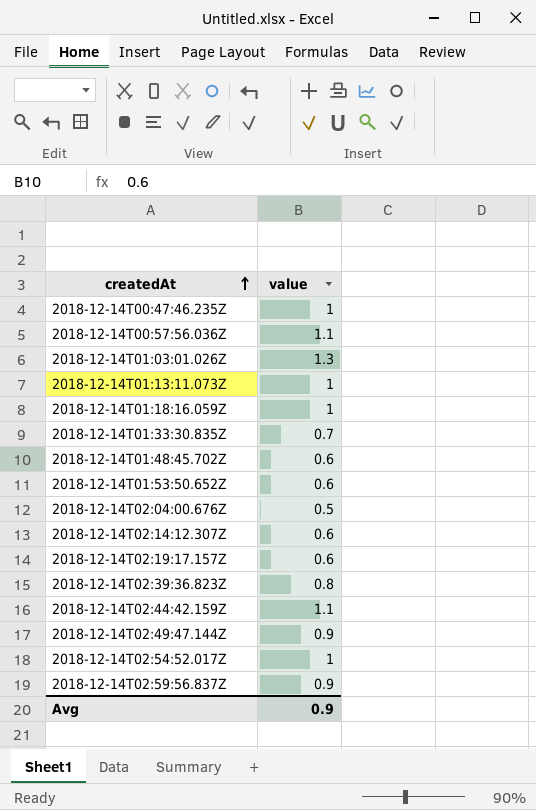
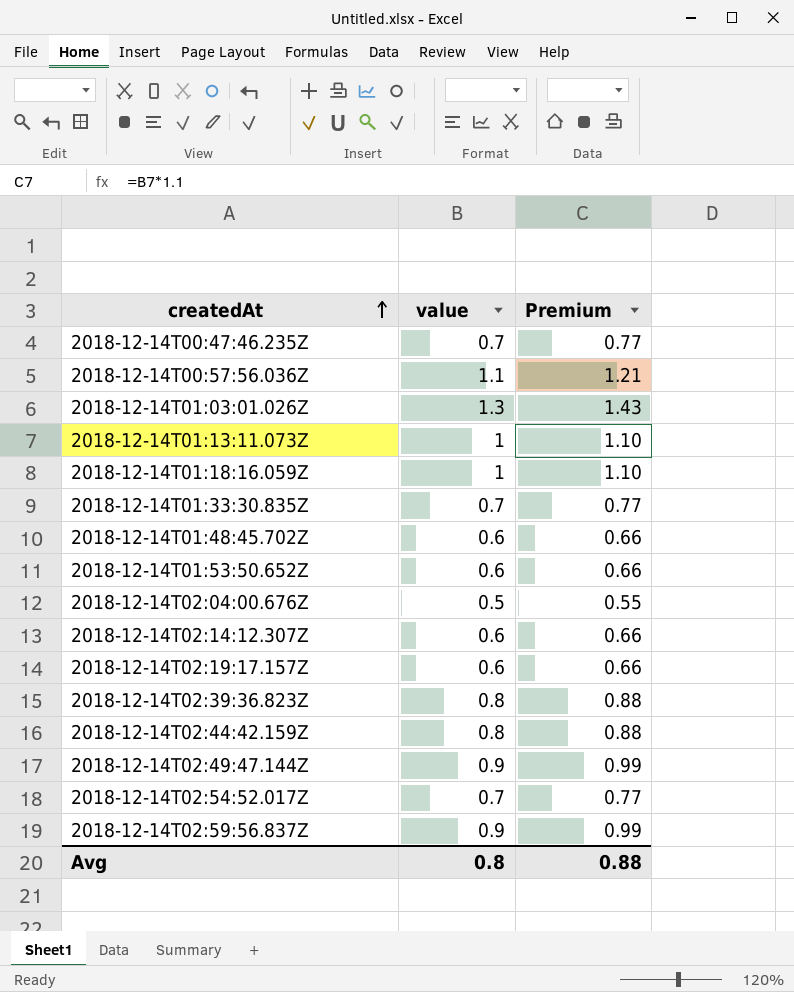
column Premium | formula: none -> [value] * 1.1
2018-12-14T00:47:46.235Z | value: 1 -> 0.7
2018-12-14T02:44:42.159Z | value: 1.1 -> 0.8
2018-12-14T02:54:52.017Z | value: 1 -> 0.7
Avg | value: 0.9 -> 0.8

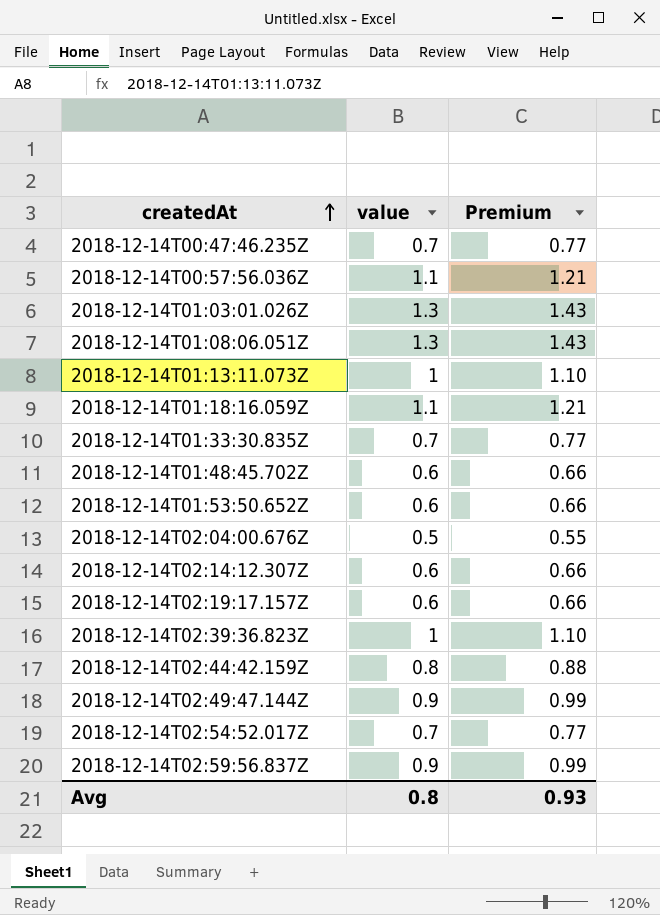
row 2018-12-14T01:08:06.051Z: none -> 1.3 | 1.43
2018-12-14T01:18:16.059Z | value: 1 -> 1.1
2018-12-14T01:18:16.059Z | Premium: 1.10 -> 1.21
2018-12-14T02:39:36.823Z | value: 0.8 -> 1
2018-12-14T02:39:36.823Z | Premium: 0.88 -> 1.10
Avg | Premium: 0.88 -> 0.93

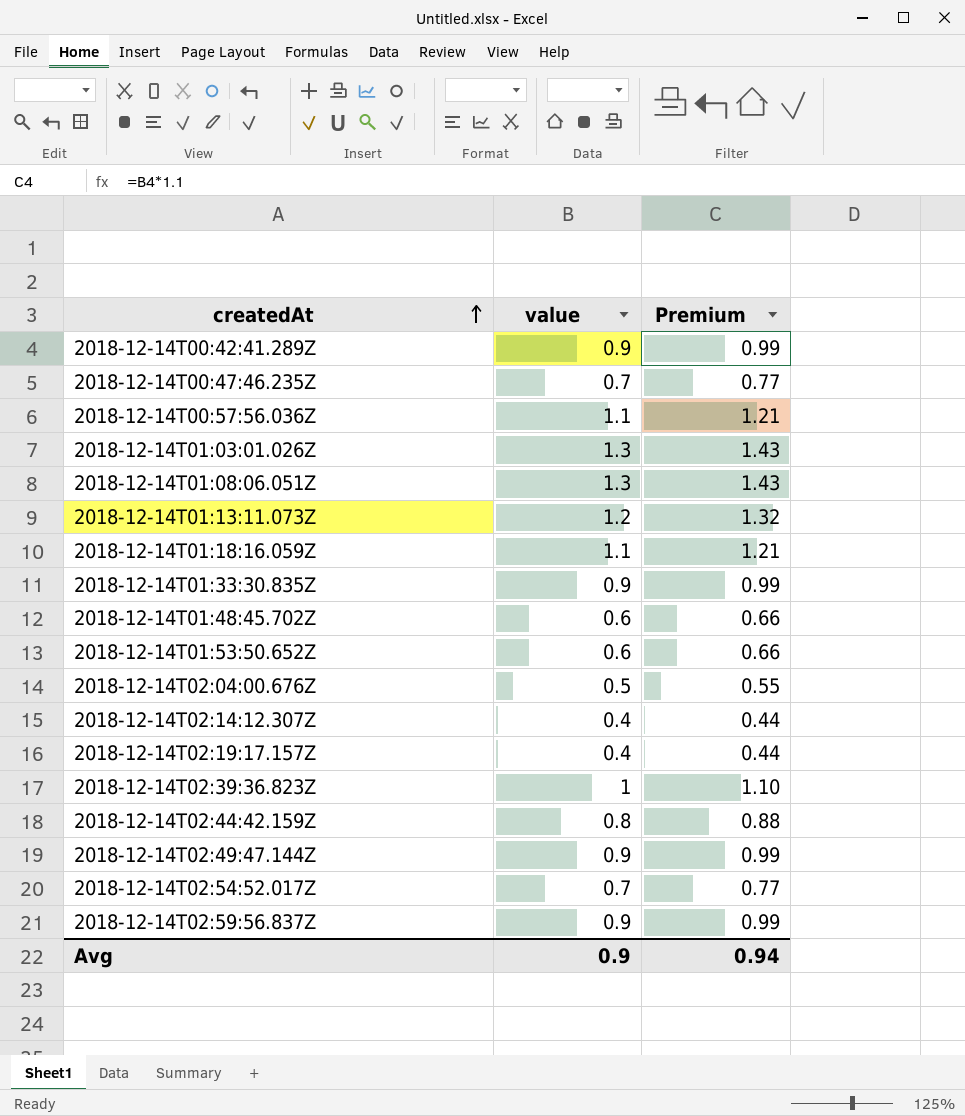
row 2018-12-14T00:42:41.289Z: none -> 0.9 | 0.99
2018-12-14T01:13:11.073Z | value: 1 -> 1.2
2018-12-14T01:13:11.073Z | Premium: 1.10 -> 1.32
2018-12-14T01:33:30.835Z | value: 0.7 -> 0.9
2018-12-14T01:33:30.835Z | Premium: 0.77 -> 0.99
2018-12-14T02:14:12.307Z | value: 0.6 -> 0.4
2018-12-14T02:14:12.307Z | Premium: 0.66 -> 0.44
2018-12-14T02:19:17.157Z | value: 0.6 -> 0.4
2018-12-14T02:19:17.157Z | Premium: 0.66 -> 0.44
Avg | value: 0.8 -> 0.9
Avg | Premium: 0.93 -> 0.94

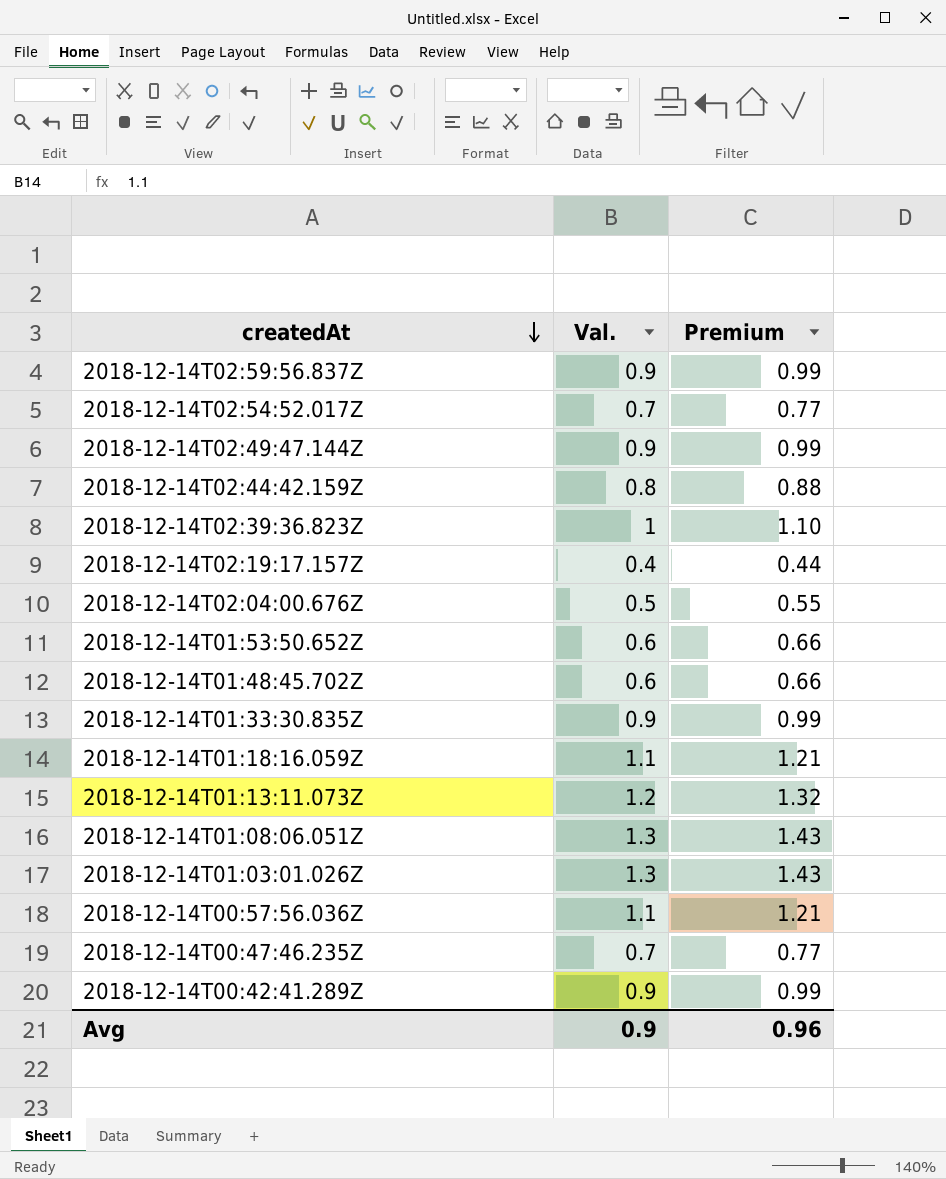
row order: createdAt ascending -> createdAt descending
column name: value -> Val.
row 2018-12-14T02:14:12.307Z: 0.4 | 0.44 -> none
Avg | Premium: 0.94 -> 0.96

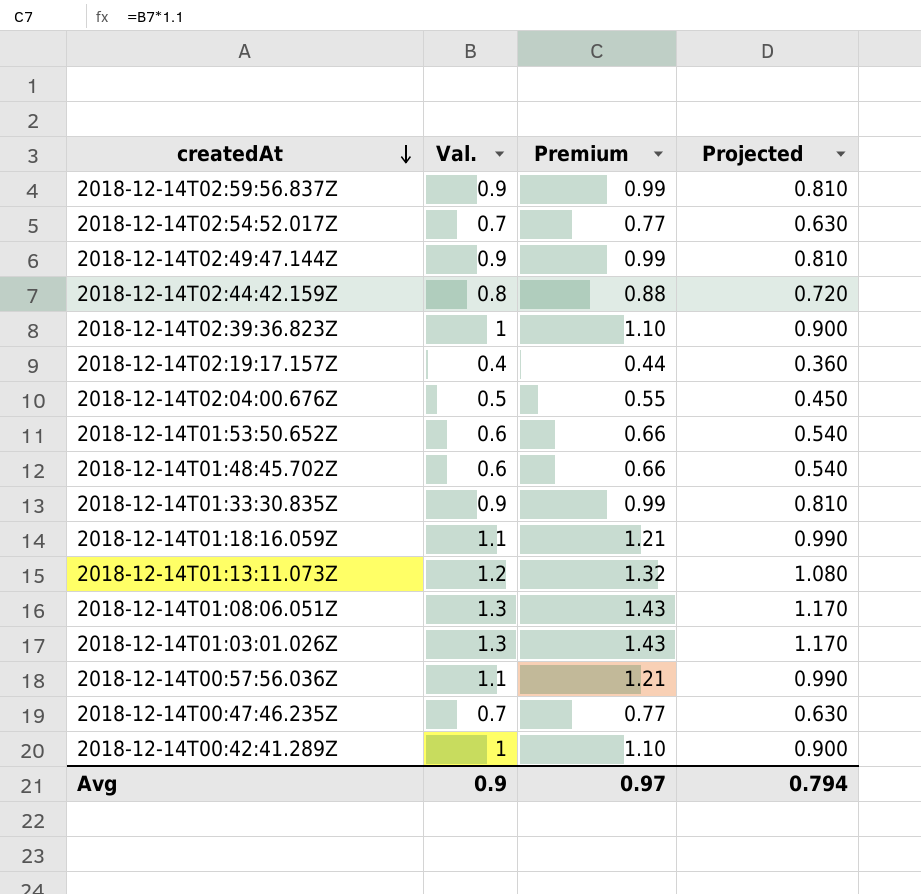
column Projected | formula: none -> [Val.] * 0.9
2018-12-14T00:42:41.289Z | Val.: 0.9 -> 1
2018-12-14T00:42:41.289Z | Premium: 0.99 -> 1.10
Avg | Premium: 0.96 -> 0.97

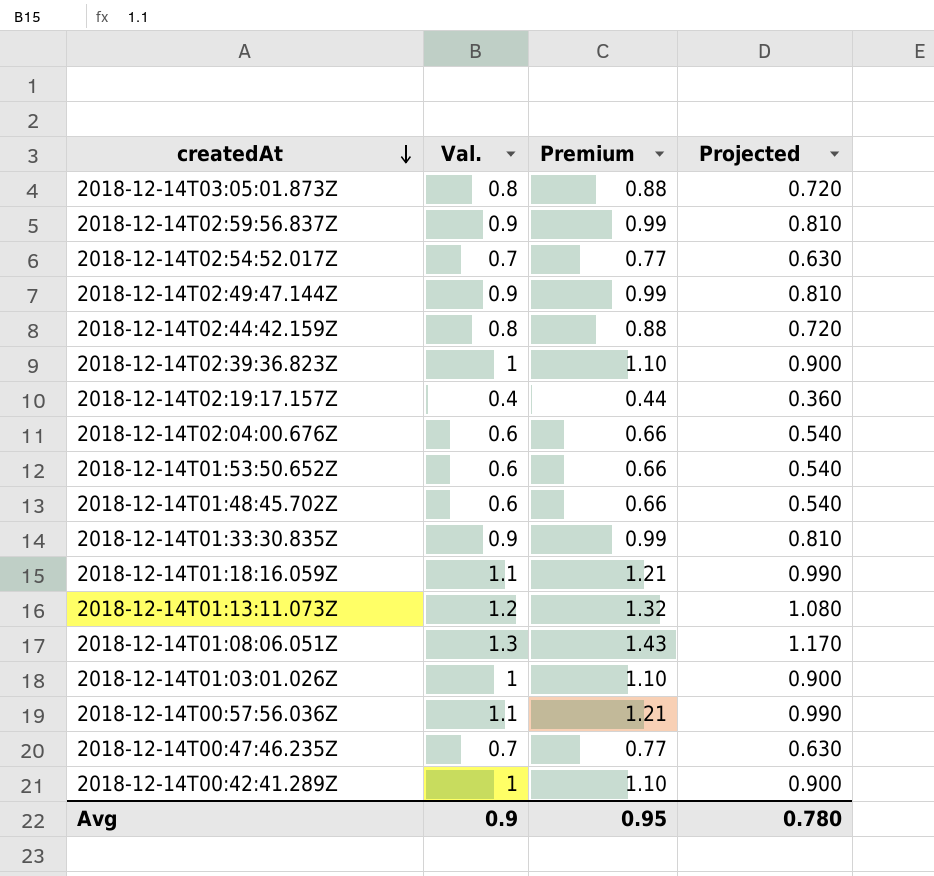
row 2018-12-14T03:05:01.873Z: none -> 0.8 | 0.88 | 0.720
2018-12-14T02:04:00.676Z | Val.: 0.5 -> 0.6
2018-12-14T02:04:00.676Z | Premium: 0.55 -> 0.66
2018-12-14T02:04:00.676Z | Projected: 0.450 -> 0.540
2018-12-14T01:03:01.026Z | Val.: 1.3 -> 1
2018-12-14T01:03:01.026Z | Premium: 1.43 -> 1.10
2018-12-14T01:03:01.026Z | Projected: 1.170 -> 0.900
Avg | Premium: 0.97 -> 0.95
Avg | Projected: 0.794 -> 0.780

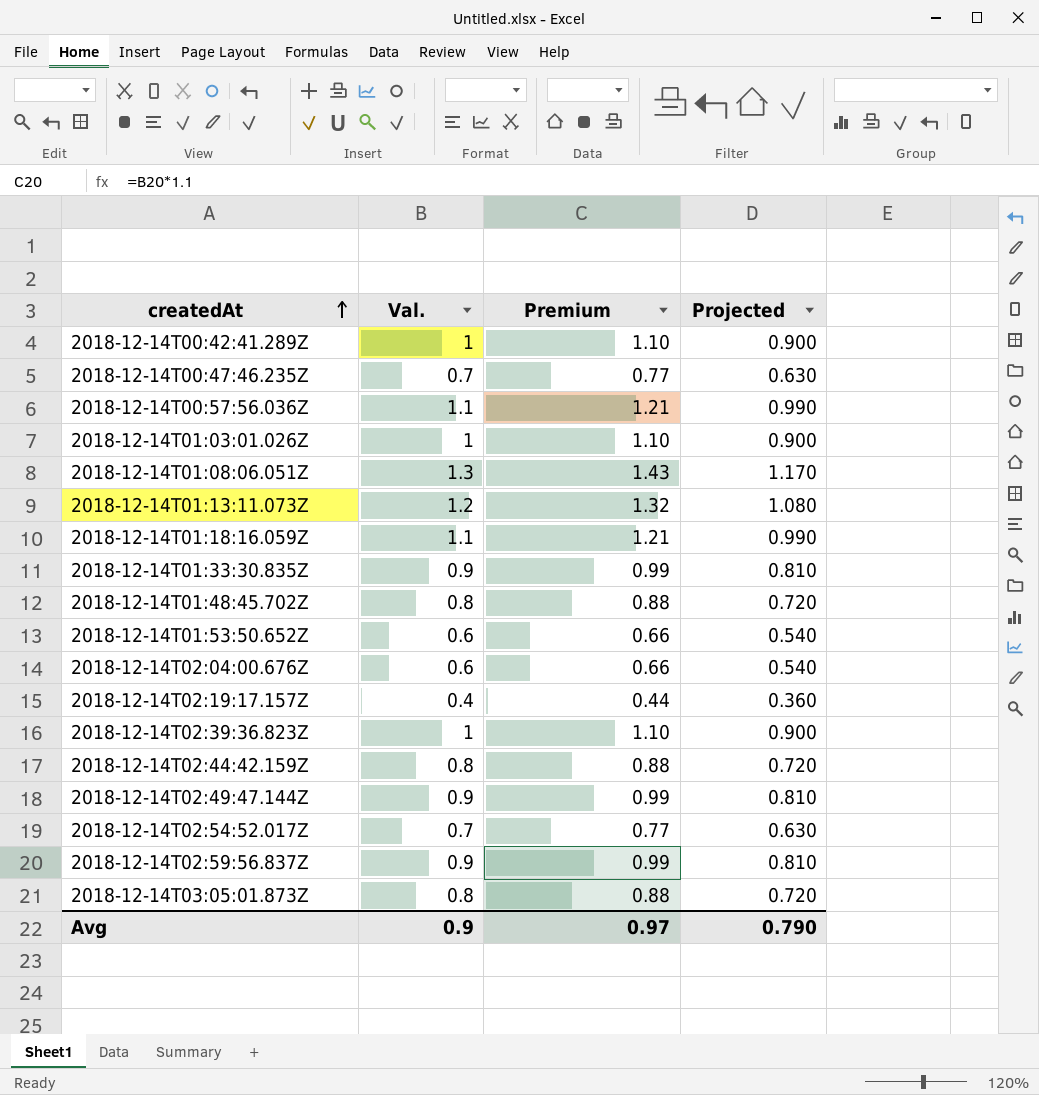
row order: createdAt descending -> createdAt ascending
2018-12-14T01:48:45.702Z | Val.: 0.6 -> 0.8
2018-12-14T01:48:45.702Z | Premium: 0.66 -> 0.88
2018-12-14T01:48:45.702Z | Projected: 0.540 -> 0.720
Avg | Premium: 0.95 -> 0.97
Avg | Projected: 0.780 -> 0.790

